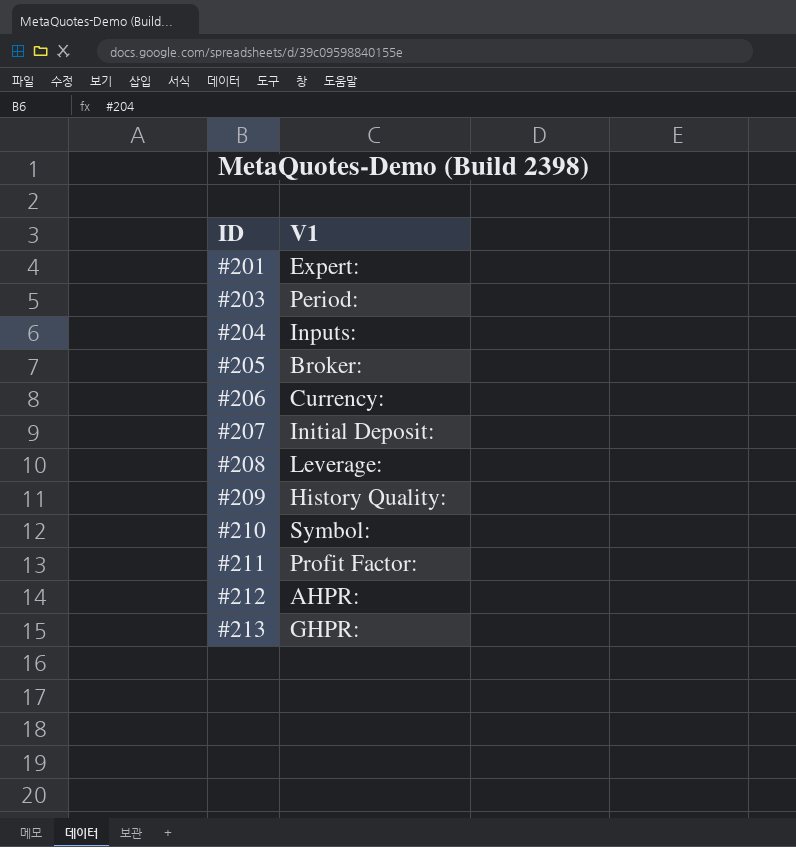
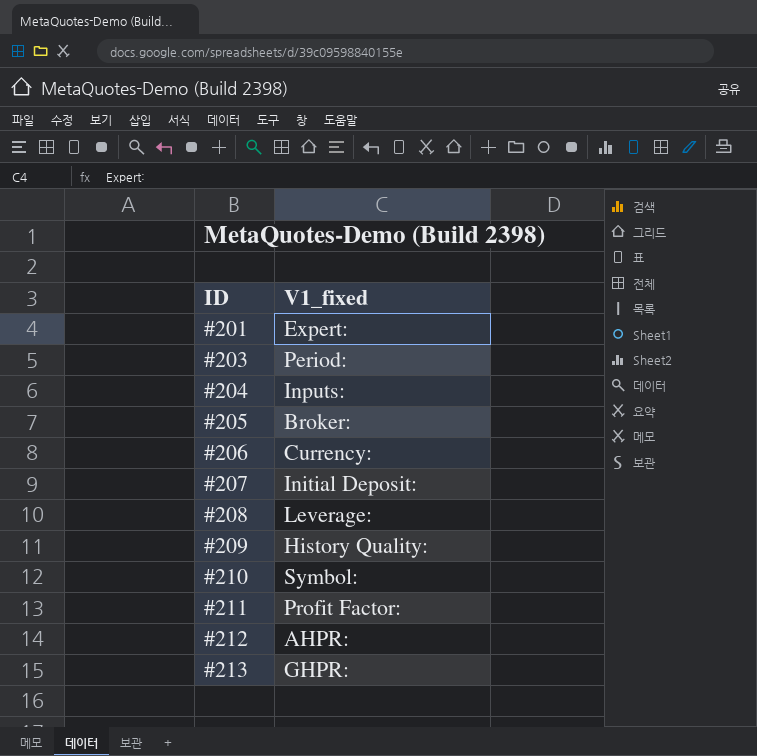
column name: V1 -> V1_fixed

